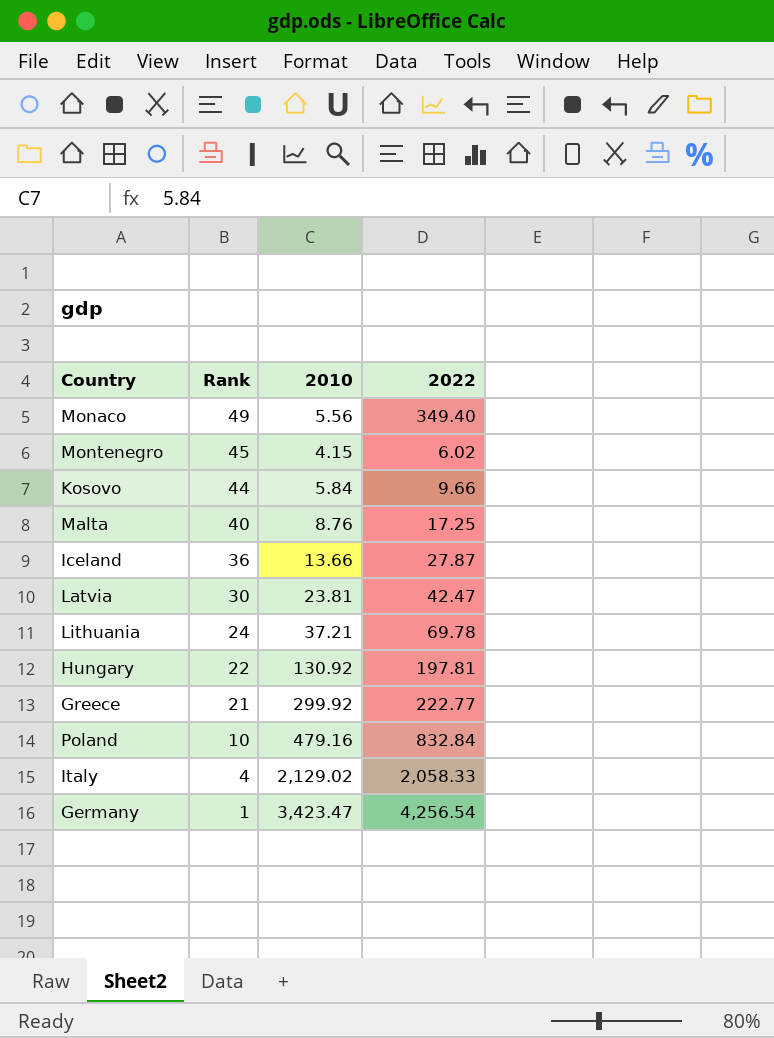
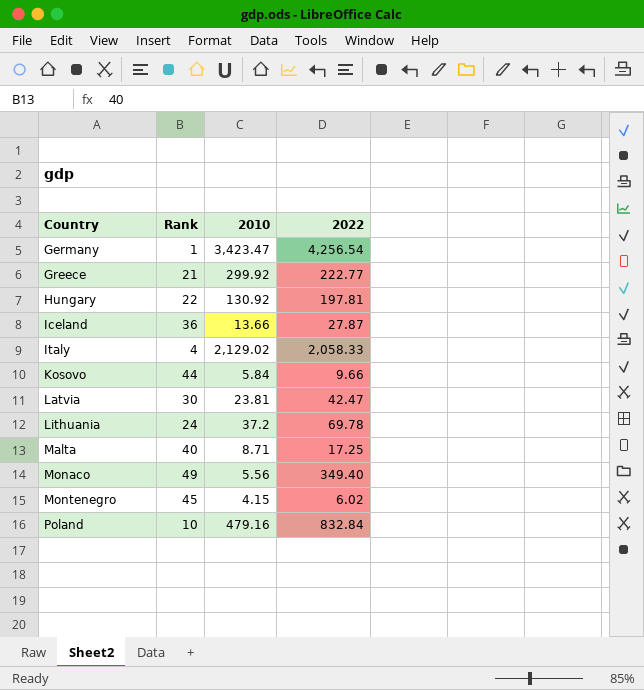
row order: Rank descending -> Country ascending
Lithuania | 2010: 37.21 -> 37.2
Malta | 2010: 8.76 -> 8.71

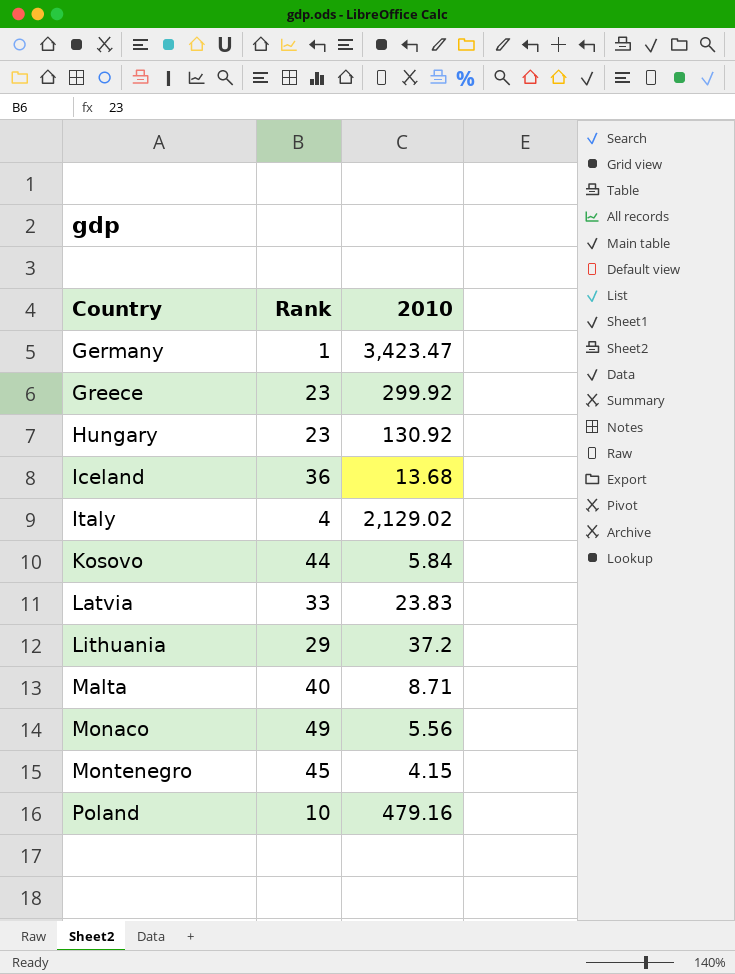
column 2022 | position: 4 -> none
Greece | Rank: 21 -> 23
Hungary | Rank: 22 -> 23
Iceland | 2010: 13.66 -> 13.68
Latvia | Rank: 30 -> 33
Latvia | 2010: 23.81 -> 23.83
Lithuania | Rank: 24 -> 29

